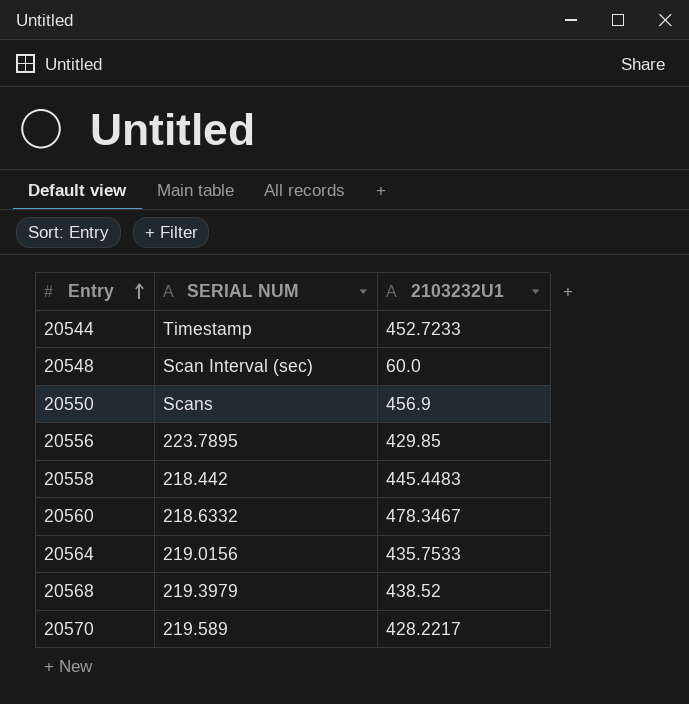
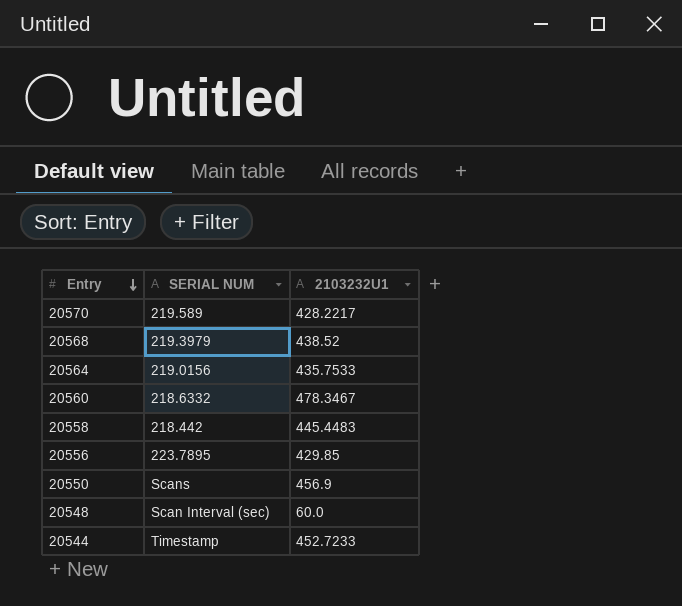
row order: Entry ascending -> Entry descending

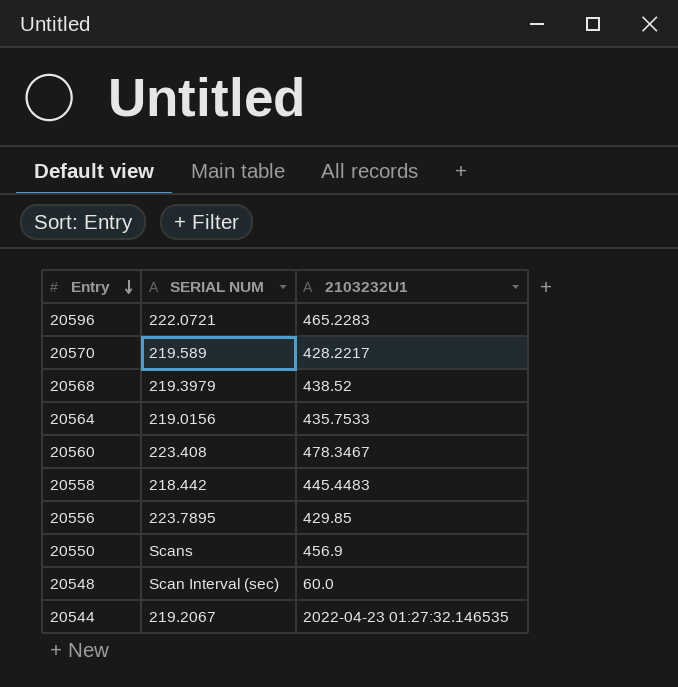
row 20596: none -> 222.0721 | 465.2283
20560 | SERIAL NUM: 218.6332 -> 223.408
20544 | SERIAL NUM: Timestamp -> 219.2067
20544 | 2103232U1: 452.7233 -> 2022-04-23 01:27:32.146535

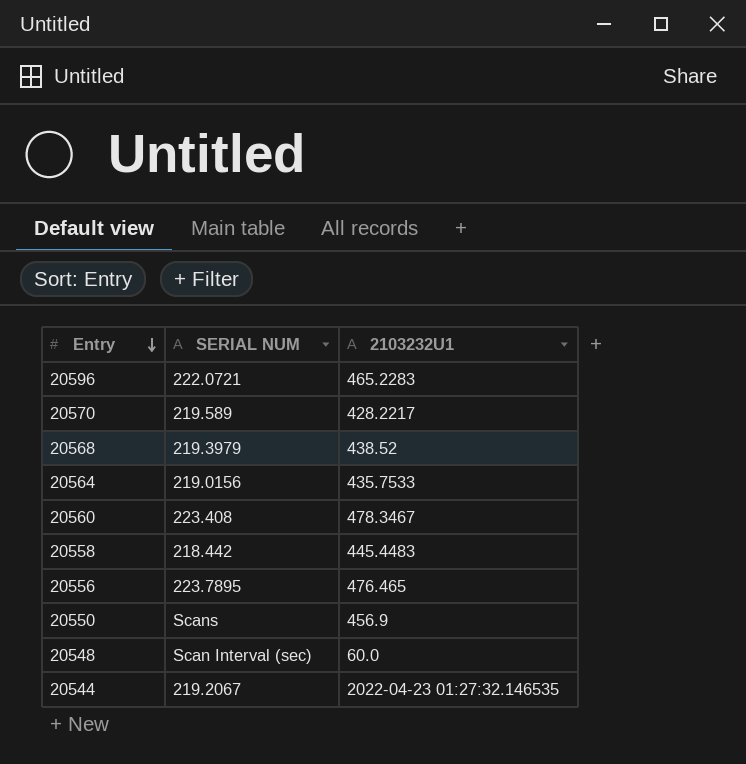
20556 | 2103232U1: 429.85 -> 476.465

